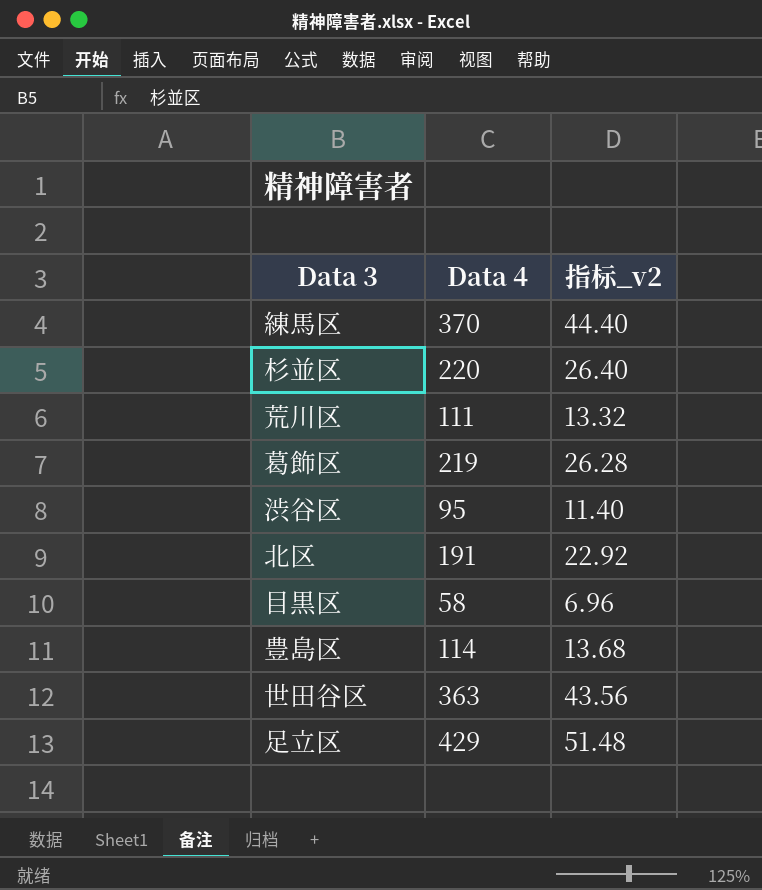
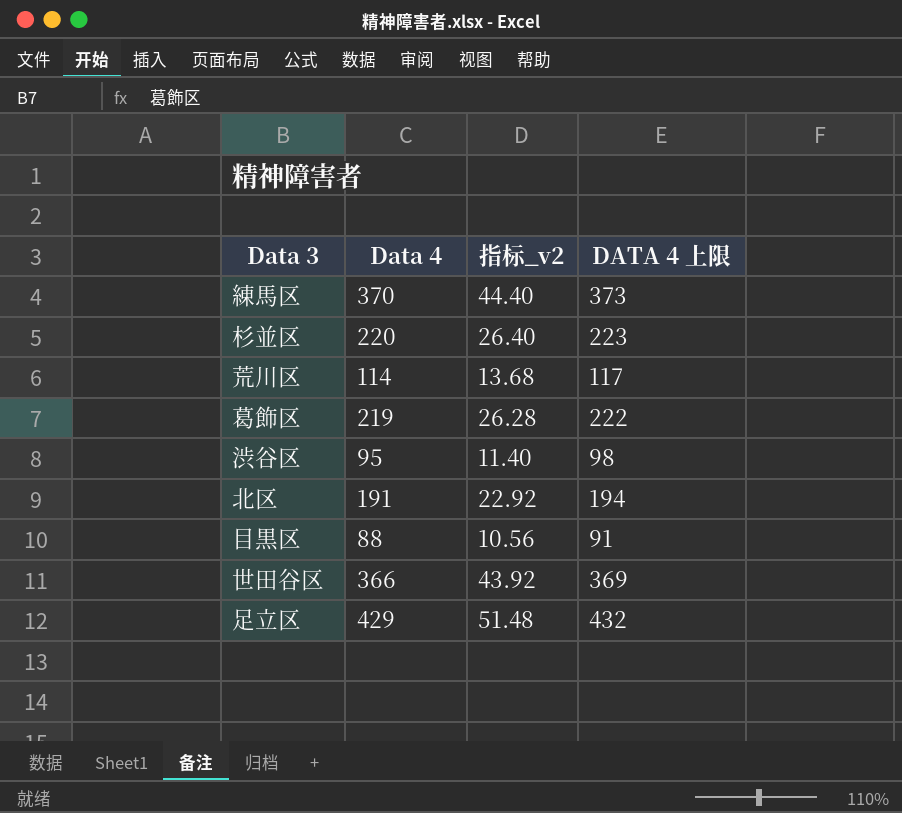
column DATA 4 上限 | formula: none -> [Data 4] + 3
row 豊島区: 114 | 13.68 -> none
荒川区 | Data 4: 111 -> 114
荒川区 | 指标_v2: 13.32 -> 13.68
目黒区 | Data 4: 58 -> 88
目黒区 | 指标_v2: 6.96 -> 10.56
世田谷区 | Data 4: 363 -> 366
世田谷区 | 指标_v2: 43.56 -> 43.92

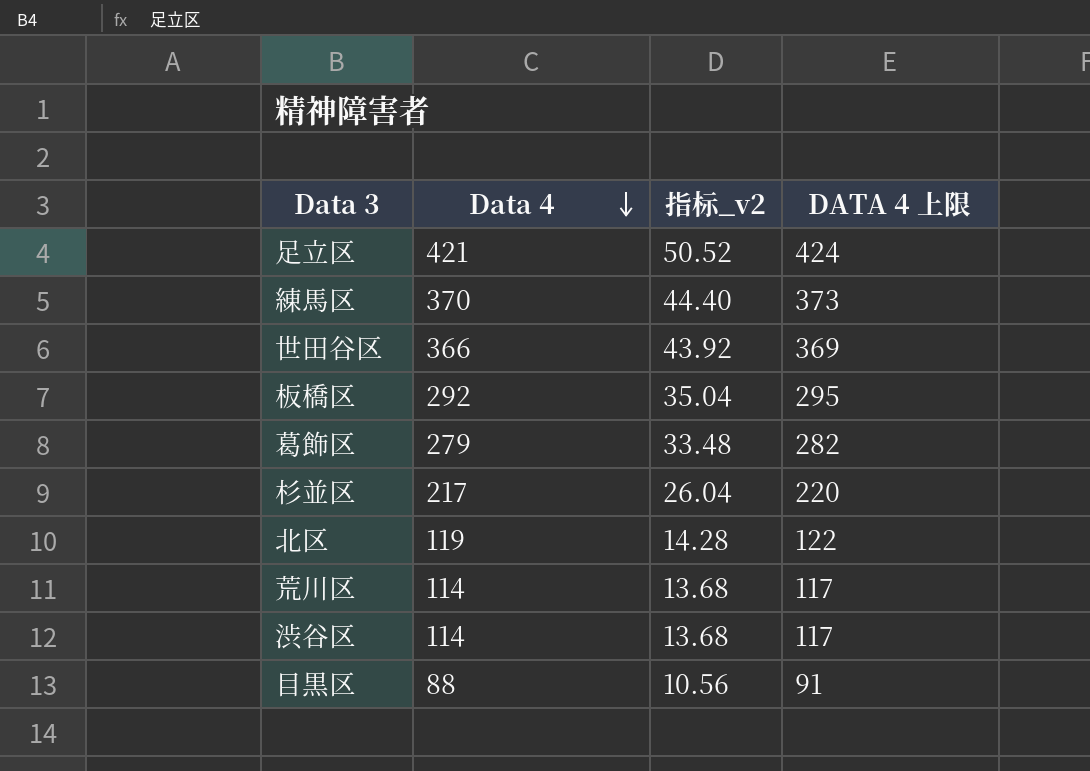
row order: none -> Data 4 descending
足立区 | Data 4: 429 -> 421
足立区 | 指标_v2: 51.48 -> 50.52
足立区 | DATA 4 上限: 432 -> 424
row 板橋区: none -> 292 | 35.04 | 295
葛飾区 | Data 4: 219 -> 279
葛飾区 | 指标_v2: 26.28 -> 33.48
葛飾区 | DATA 4 上限: 222 -> 282
杉並区 | Data 4: 220 -> 217
杉並区 | 指标_v2: 26.40 -> 26.04
杉並区 | DATA 4 上限: 223 -> 220
北区 | Data 4: 191 -> 119
北区 | 指标_v2: 22.92 -> 14.28
北区 | DATA 4 上限: 194 -> 122
渋谷区 | Data 4: 95 -> 114
渋谷区 | 指标_v2: 11.40 -> 13.68
渋谷区 | DATA 4 上限: 98 -> 117

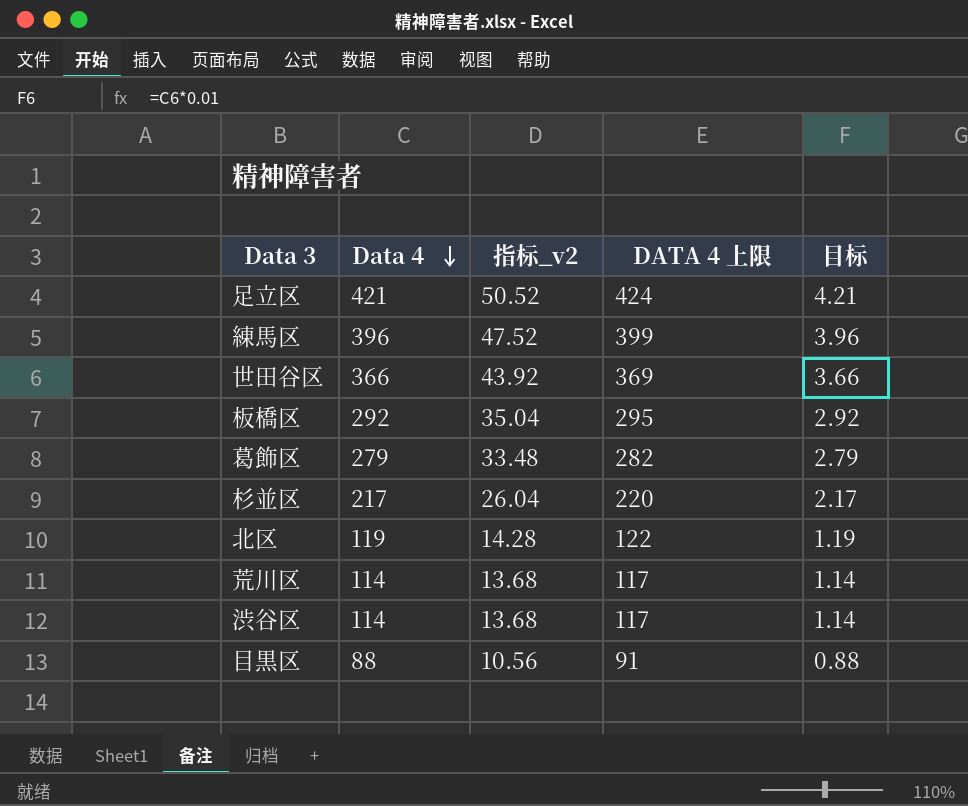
column 目标 | formula: none -> [Data 4] * 0.01
練馬区 | Data 4: 370 -> 396
練馬区 | 指标_v2: 44.40 -> 47.52
練馬区 | DATA 4 上限: 373 -> 399

